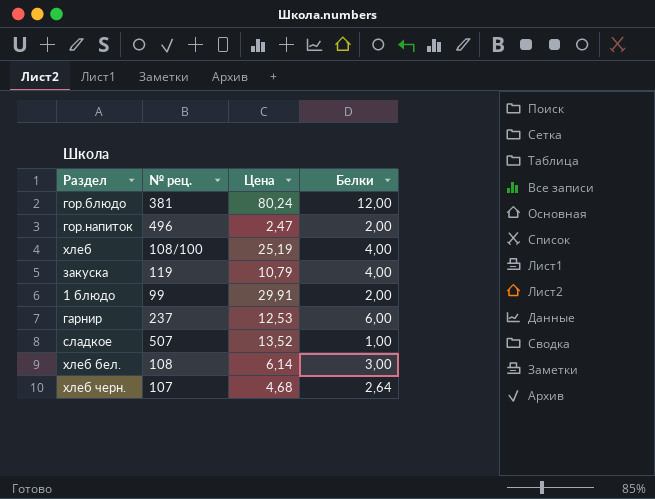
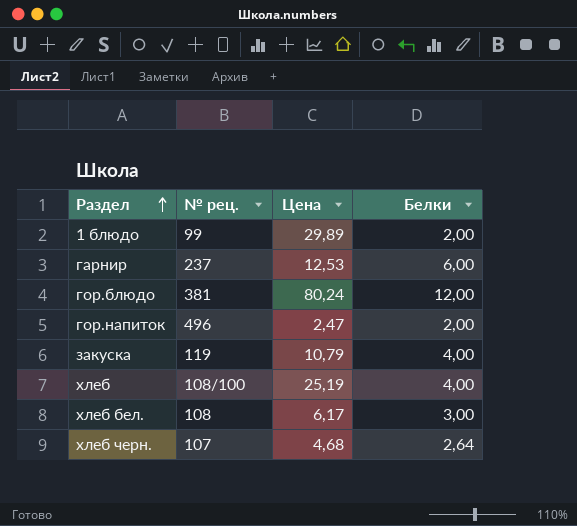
row order: none -> Раздел ascending
row сладкое: 507 | 13,52 | 1,00 -> none
1 блюдо | Цена: 29,91 -> 29,89
хлеб бел. | Цена: 6,14 -> 6,17

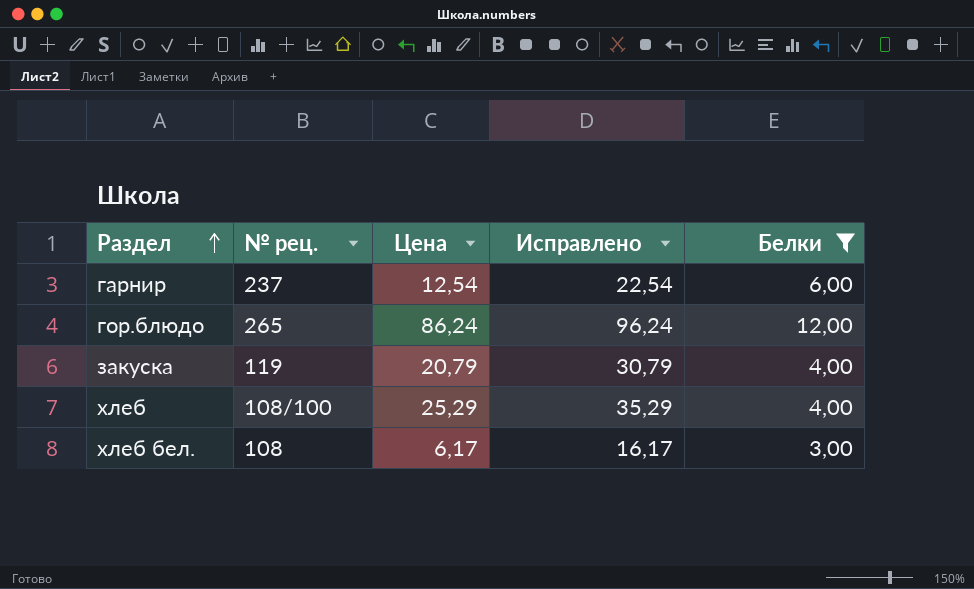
filter: none -> Белки >= 3,00
column Исправлено | formula: none -> [Цена] + 10
гарнир | Цена: 12,53 -> 12,54
гор.блюдо | № рец.: 381 -> 265
гор.блюдо | Цена: 80,24 -> 86,24
закуска | Цена: 10,79 -> 20,79
хлеб | Цена: 25,19 -> 25,29

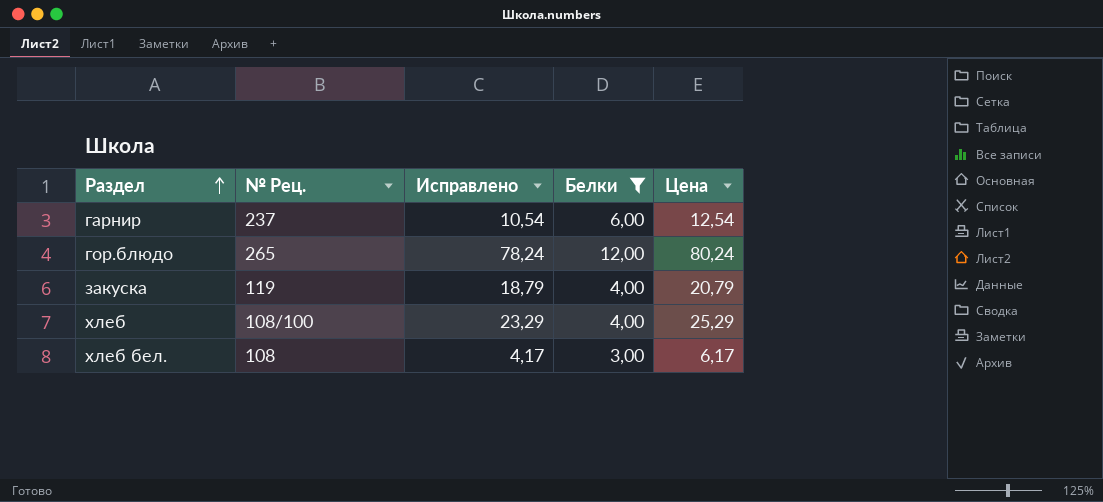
column name: № рец. -> № Рец.
column Исправлено | formula: [Цена] + 10 -> [Цена] - 2
column Цена | position: 3 -> 5
гор.блюдо | Цена: 86,24 -> 80,24

